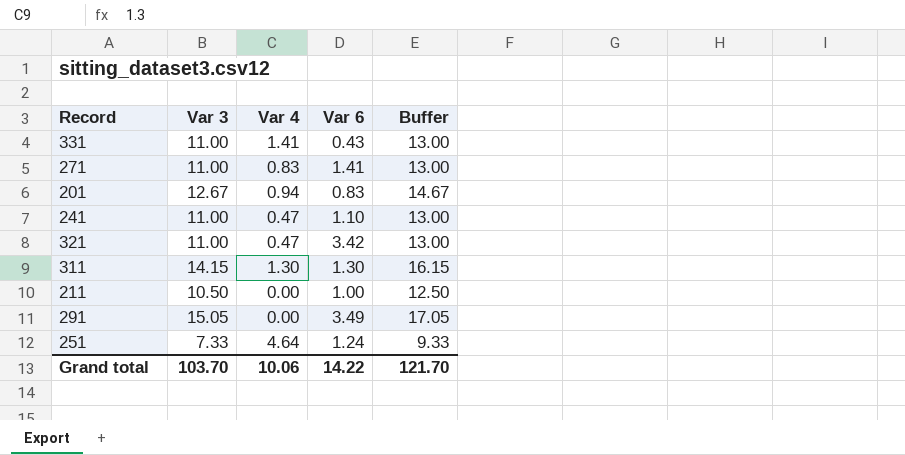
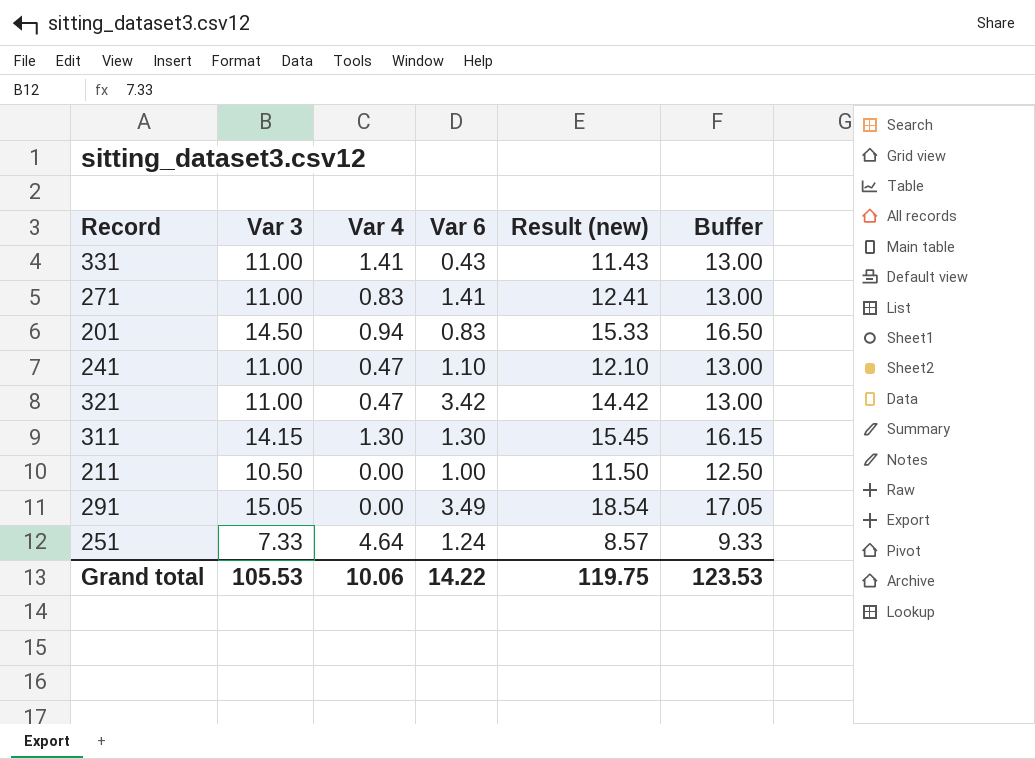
column Result (new) | formula: none -> [Var 3] + [Var 6]
201 | Var 3: 12.67 -> 14.50
201 | Buffer: 14.67 -> 16.50
Grand total | Var 3: 103.70 -> 105.53
Grand total | Buffer: 121.70 -> 123.53

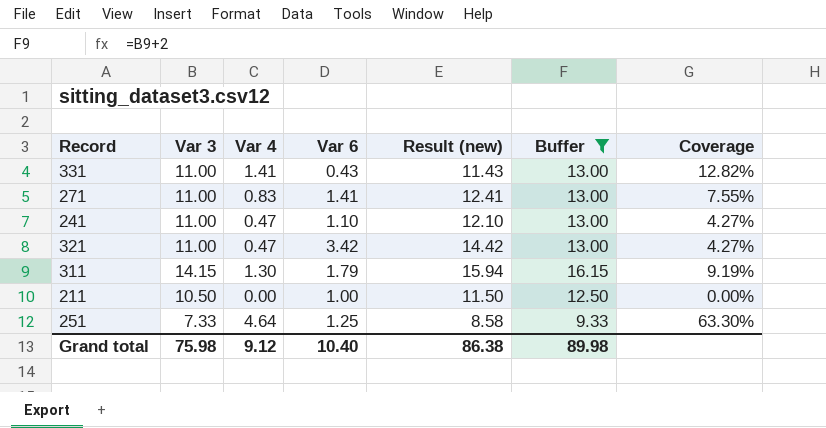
filter: none -> Buffer <= 16.15
column Coverage | formula: none -> [Var 4] / [Var 3]
311 | Var 6: 1.30 -> 1.79
311 | Result (new): 15.45 -> 15.94
251 | Var 6: 1.24 -> 1.25
251 | Result (new): 8.57 -> 8.58
Grand total | Var 3: 105.53 -> 75.98
Grand total | Var 4: 10.06 -> 9.12
Grand total | Var 6: 14.22 -> 10.40
Grand total | Result (new): 119.75 -> 86.38
Grand total | Buffer: 123.53 -> 89.98

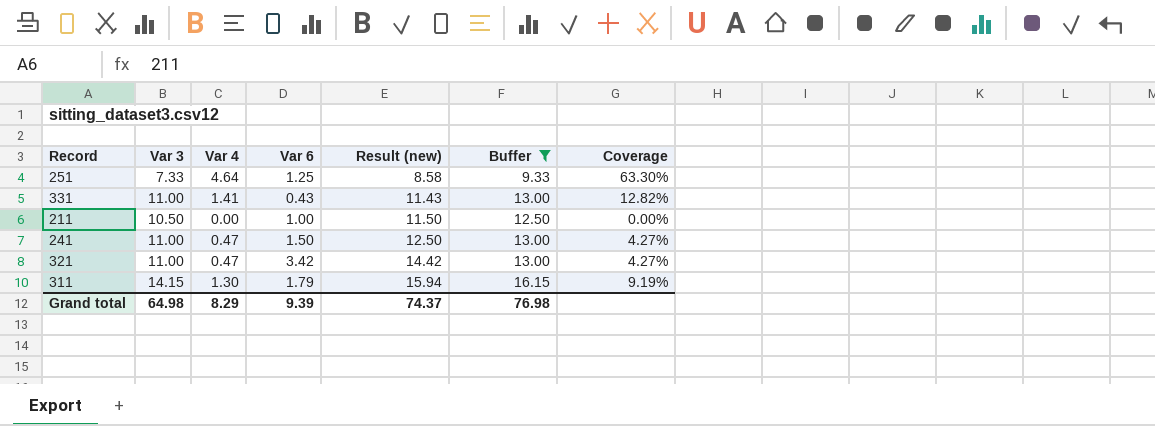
row order: none -> Result (new) ascending
row 271: 11.00 | 0.83 | 1.41 | 12.41 | 13.00 | 7.55% -> none
241 | Var 6: 1.10 -> 1.50
241 | Result (new): 12.10 -> 12.50
Grand total | Var 3: 75.98 -> 64.98
Grand total | Var 4: 9.12 -> 8.29
Grand total | Var 6: 10.40 -> 9.39
Grand total | Result (new): 86.38 -> 74.37
Grand total | Buffer: 89.98 -> 76.98

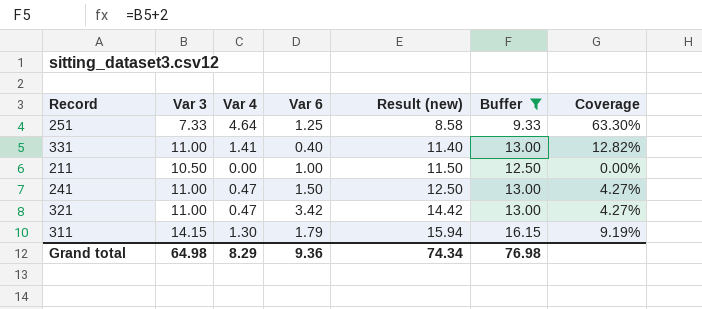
331 | Var 6: 0.43 -> 0.40
331 | Result (new): 11.43 -> 11.40
Grand total | Var 6: 9.39 -> 9.36
Grand total | Result (new): 74.37 -> 74.34

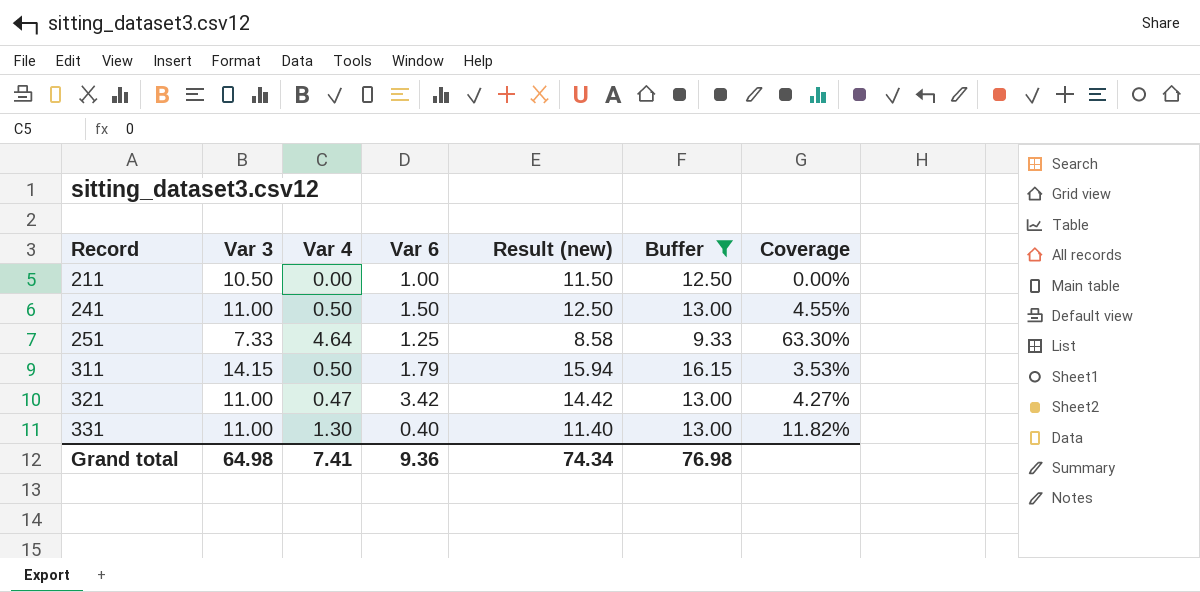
row order: Result (new) ascending -> Record ascending
241 | Var 4: 0.47 -> 0.50
241 | Coverage: 4.27% -> 4.55%
311 | Var 4: 1.30 -> 0.50
311 | Coverage: 9.19% -> 3.53%
331 | Var 4: 1.41 -> 1.30
331 | Coverage: 12.82% -> 11.82%
Grand total | Var 4: 8.29 -> 7.41

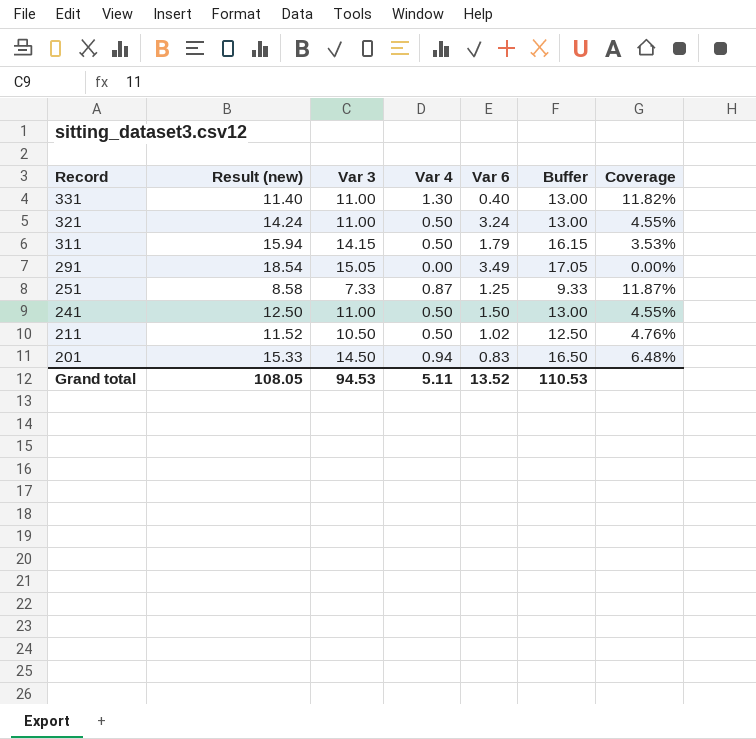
filter: Buffer <= 16.15 -> none
row order: Record ascending -> Record descending
column Result (new) | position: 5 -> 2
321 | Result (new): 14.42 -> 14.24
321 | Var 4: 0.47 -> 0.50
321 | Var 6: 3.42 -> 3.24
321 | Coverage: 4.27% -> 4.55%
251 | Var 4: 4.64 -> 0.87
251 | Coverage: 63.30% -> 11.87%
211 | Result (new): 11.50 -> 11.52
211 | Var 4: 0.00 -> 0.50
211 | Var 6: 1.00 -> 1.02
211 | Coverage: 0.00% -> 4.76%
Grand total | Result (new): 74.34 -> 108.05
Grand total | Var 3: 64.98 -> 94.53
Grand total | Var 4: 7.41 -> 5.11
Grand total | Var 6: 9.36 -> 13.52
Grand total | Buffer: 76.98 -> 110.53

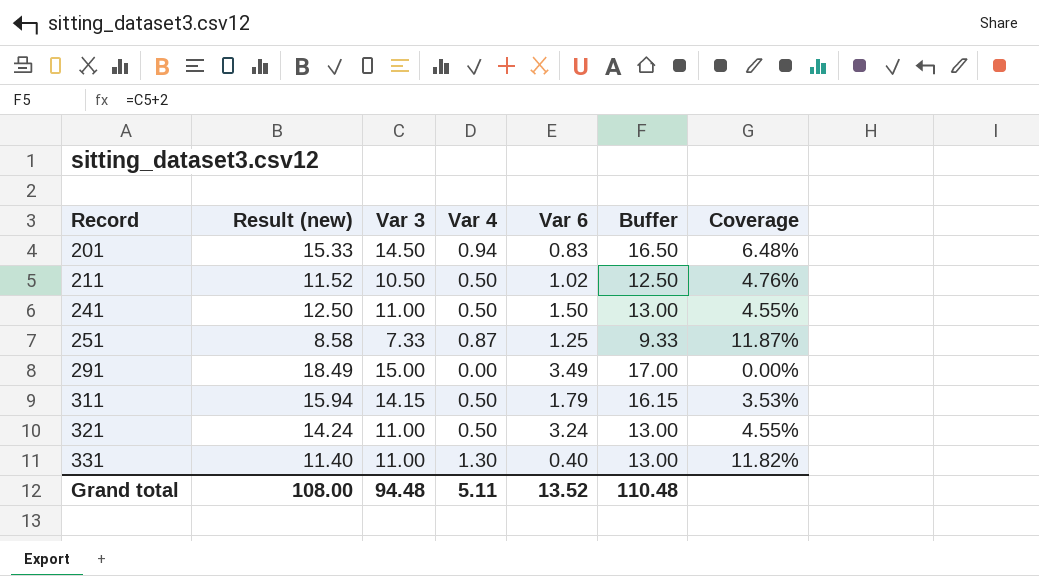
row order: Record descending -> Record ascending
291 | Result (new): 18.54 -> 18.49
291 | Var 3: 15.05 -> 15.00
291 | Buffer: 17.05 -> 17.00
Grand total | Result (new): 108.05 -> 108.00
Grand total | Var 3: 94.53 -> 94.48
Grand total | Buffer: 110.53 -> 110.48

